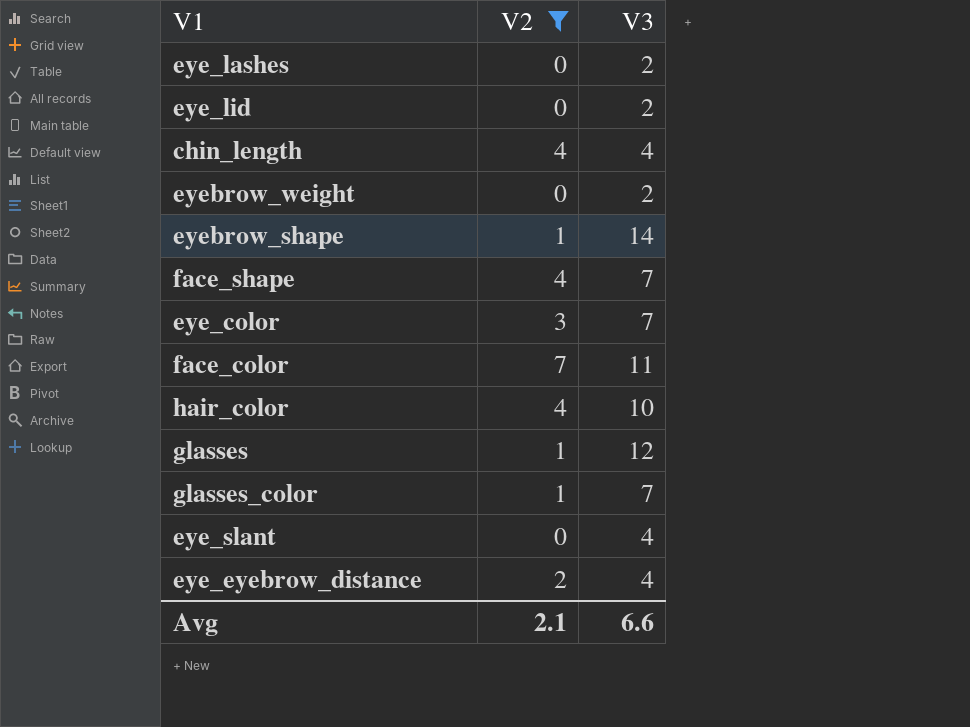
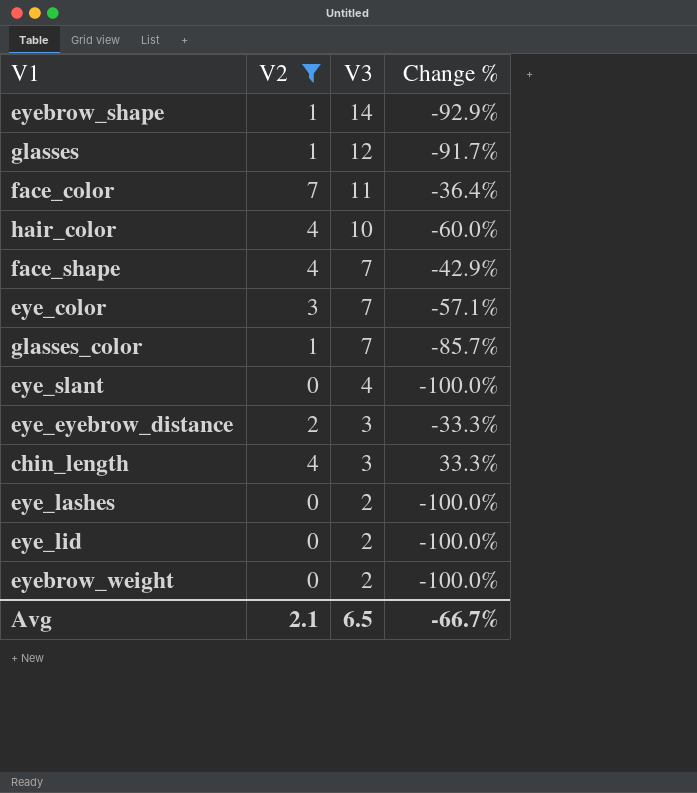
row order: none -> V3 descending
column Change % | formula: none -> ([V2] - [V3]) / [V3]
eye_eyebrow_distance | V3: 4 -> 3
chin_length | V3: 4 -> 3
Avg | V3: 6.6 -> 6.5

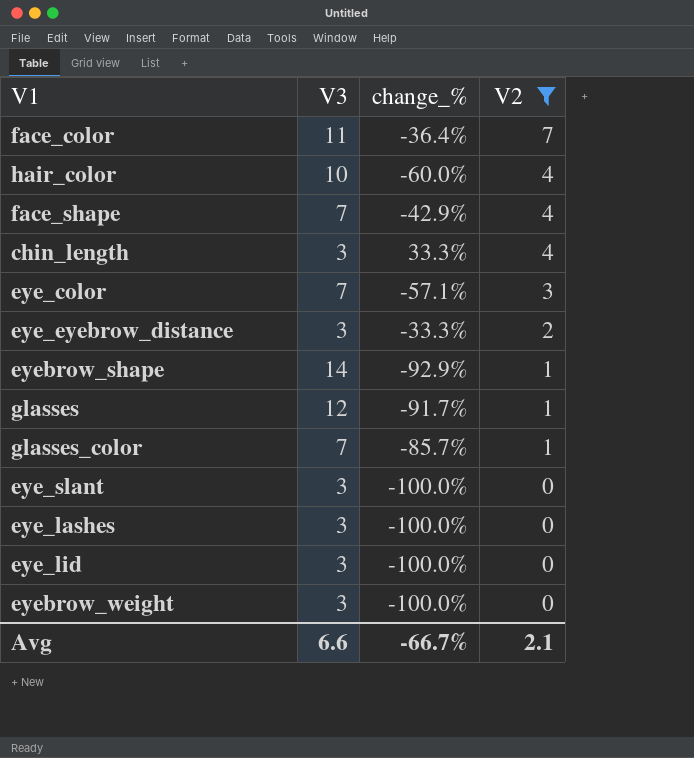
row order: V3 descending -> V2 descending
column name: Change % -> change_%
column V2 | position: 2 -> 4
eye_slant | V3: 4 -> 3
eye_lashes | V3: 2 -> 3
eye_lid | V3: 2 -> 3
eyebrow_weight | V3: 2 -> 3
Avg | V3: 6.5 -> 6.6

